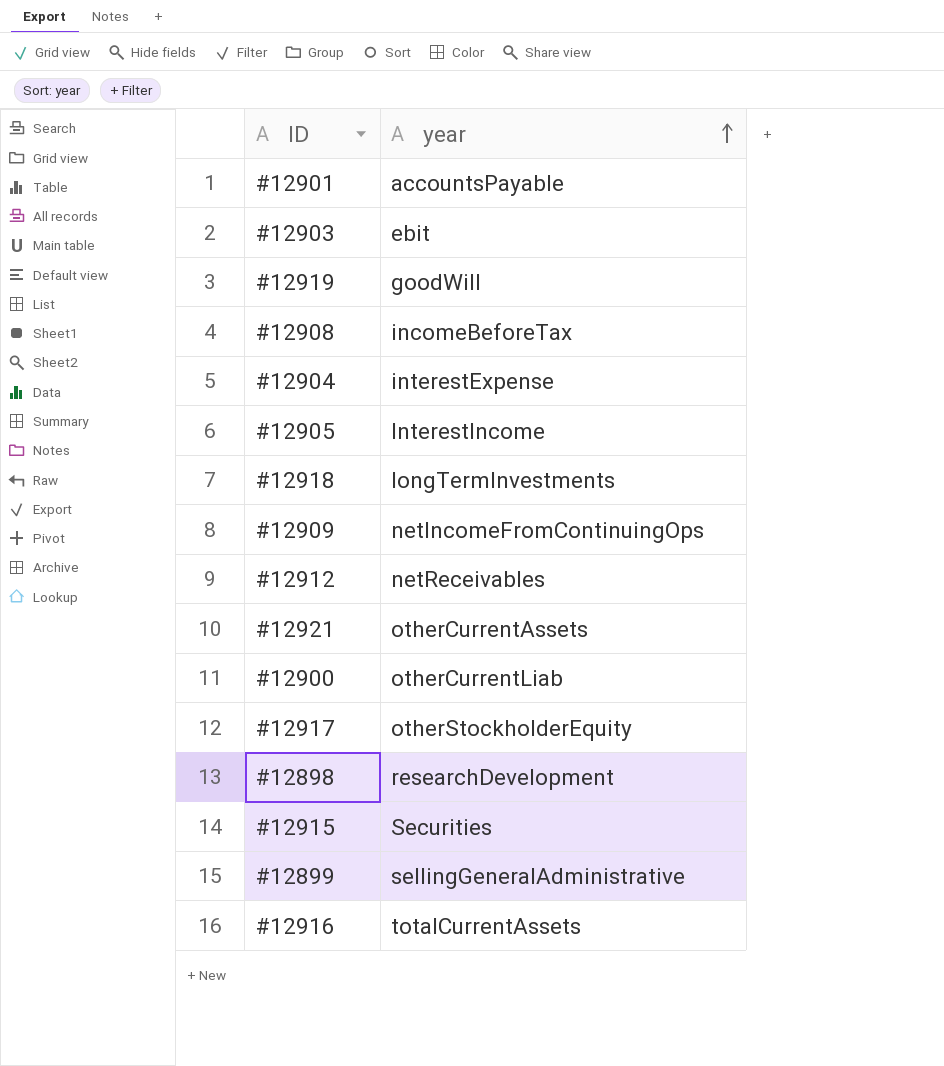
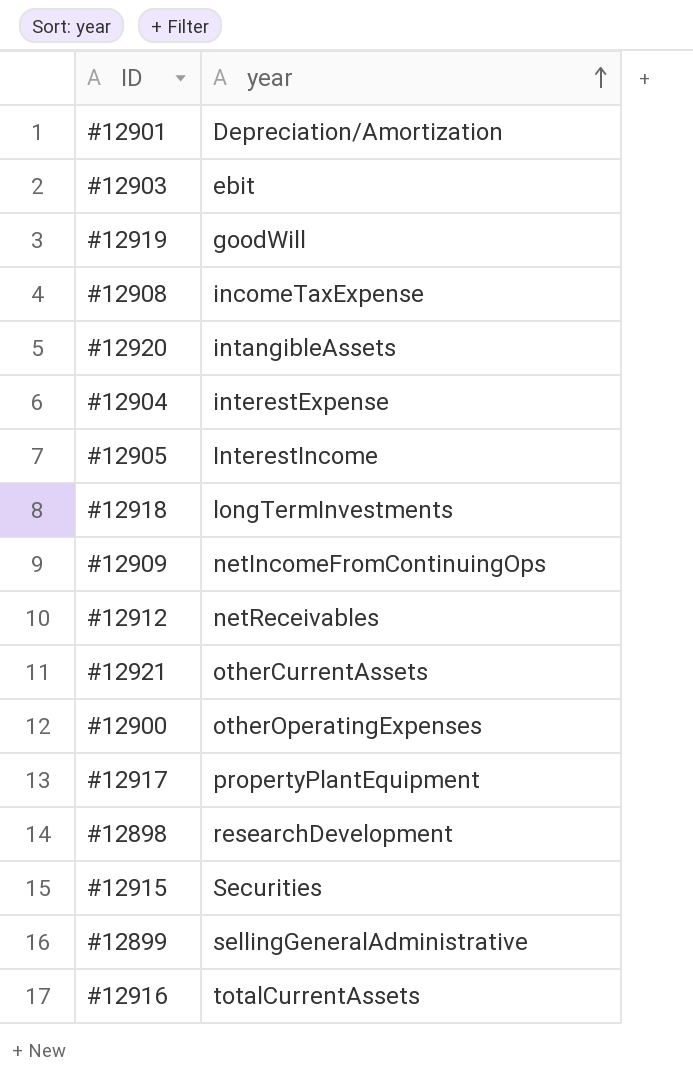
#12901 | year: accountsPayable -> Depreciation/Amortization
#12908 | year: incomeBeforeTax -> incomeTaxExpense
row #12920: none -> intangibleAssets
#12900 | year: otherCurrentLiab -> otherOperatingExpenses
#12917 | year: otherStockholderEquity -> propertyPlantEquipment

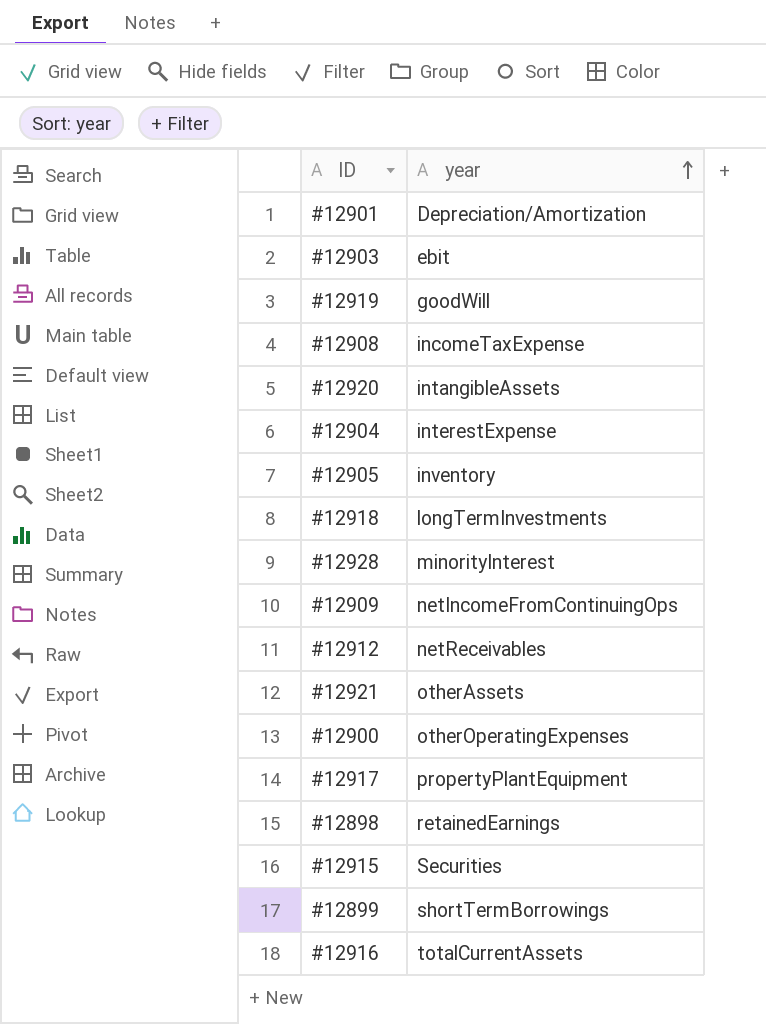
#12905 | year: InterestIncome -> inventory
row #12928: none -> minorityInterest
#12921 | year: otherCurrentAssets -> otherAssets
#12898 | year: researchDevelopment -> retainedEarnings
#12899 | year: sellingGeneralAdministrative -> shortTermBorrowings

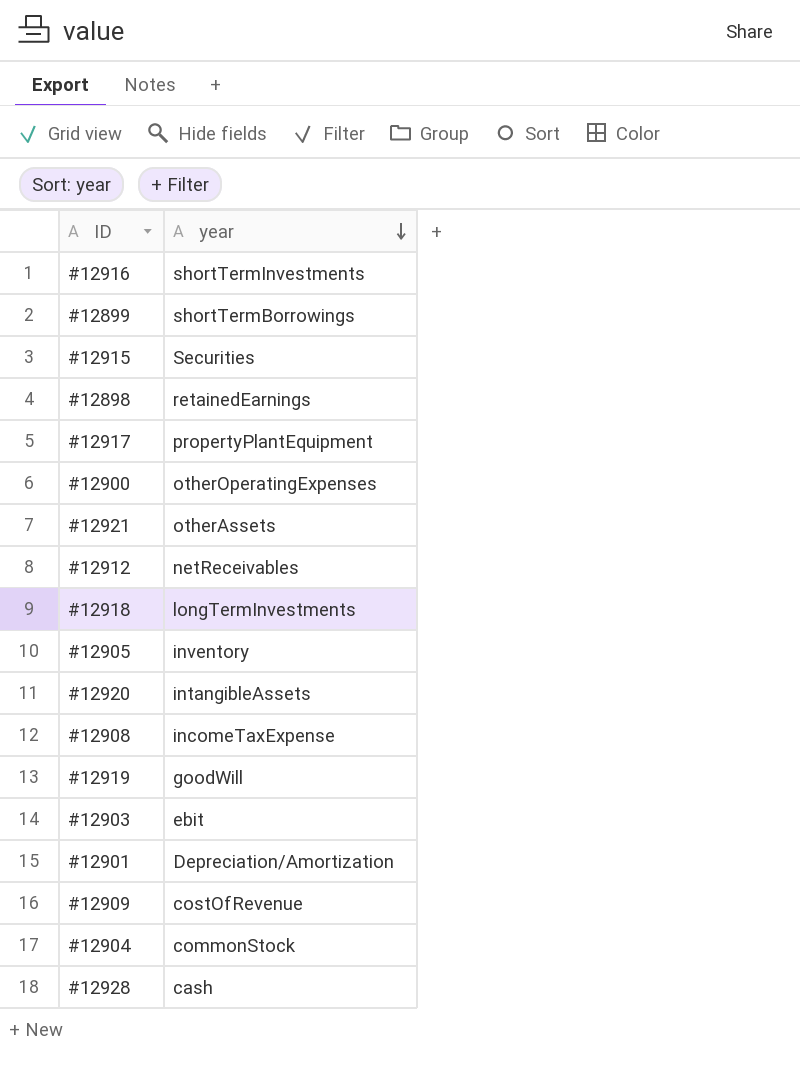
row order: year ascending -> year descending
#12916 | year: totalCurrentAssets -> shortTermInvestments
#12909 | year: netIncomeFromContinuingOps -> costOfRevenue
#12904 | year: interestExpense -> commonStock
#12928 | year: minorityInterest -> cash

